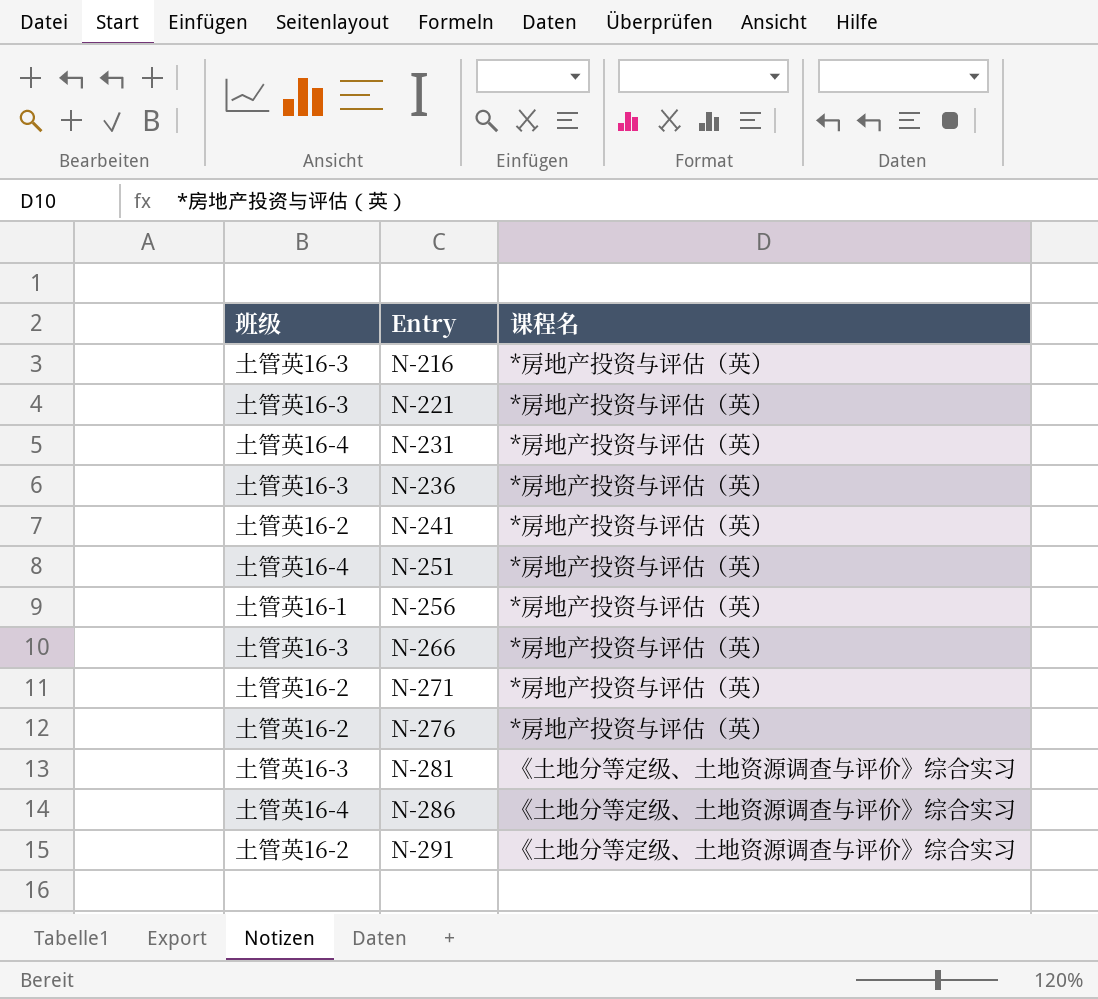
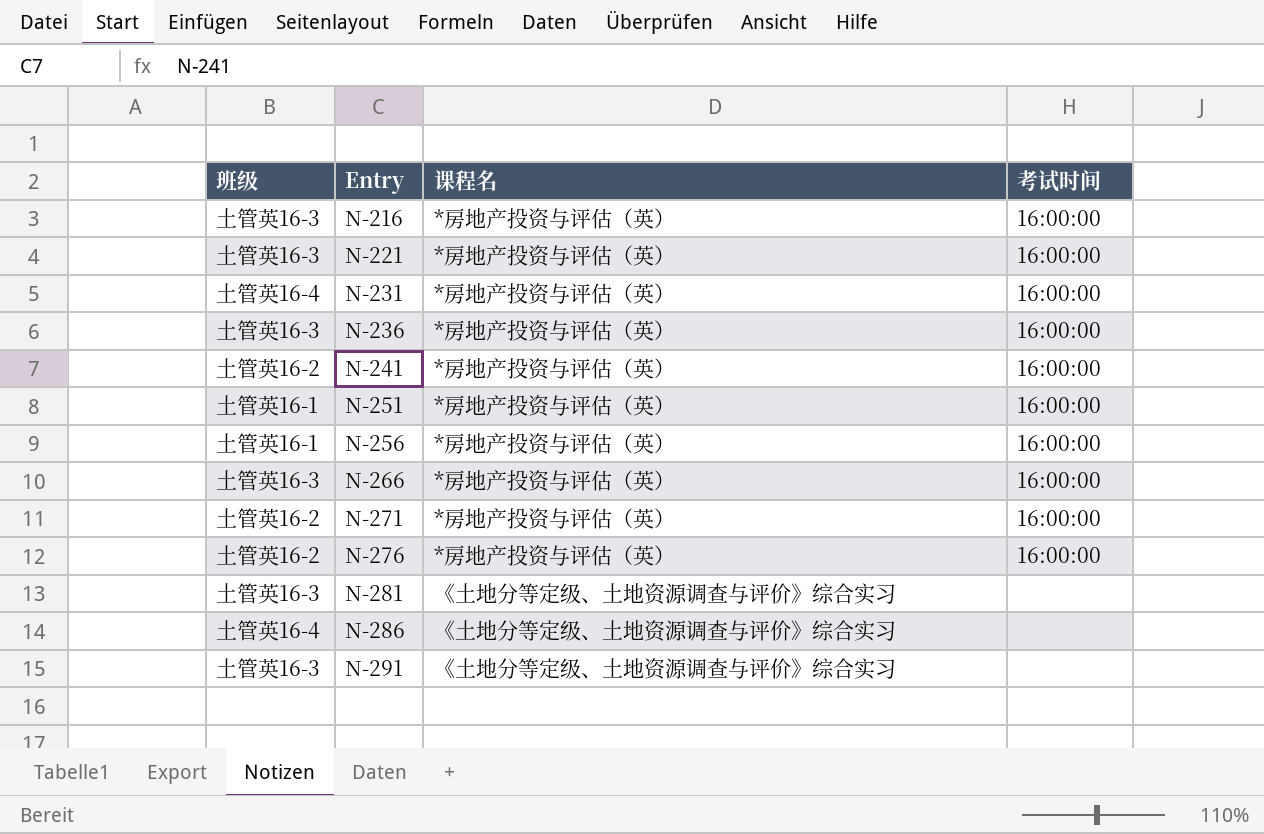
column 考试时间 | position: none -> 4
N-251 | 班级: 土管英16-4 -> 土管英16-1
N-291 | 班级: 土管英16-2 -> 土管英16-3

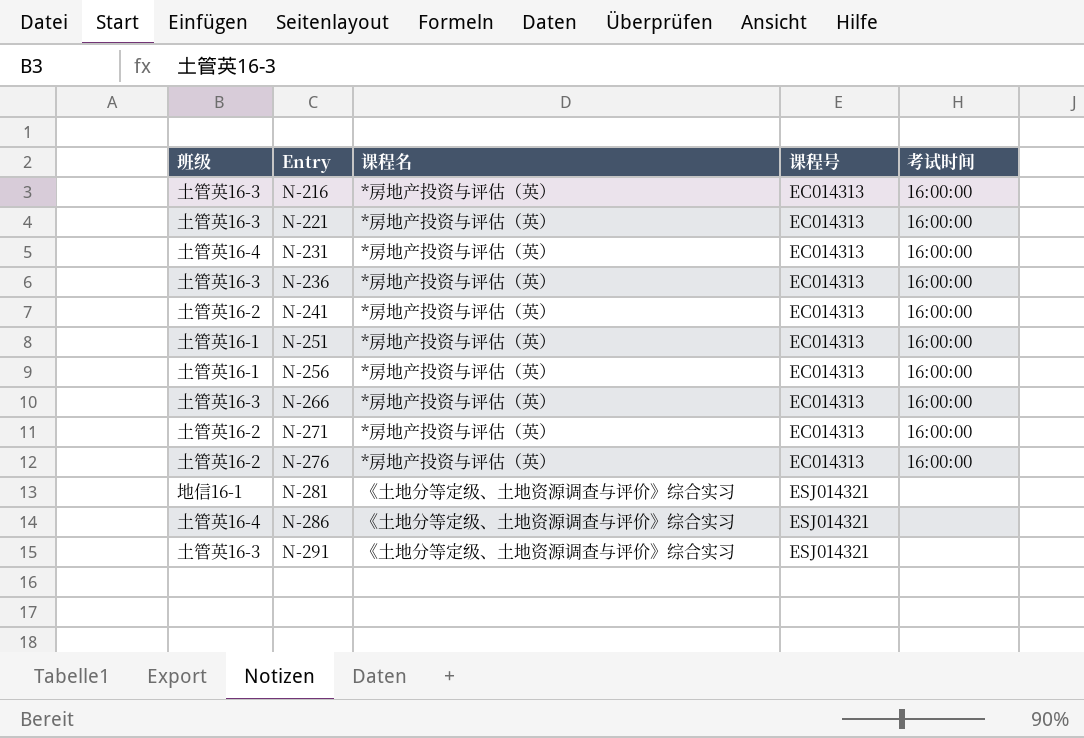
column 课程号 | position: none -> 4
N-281 | 班级: 土管英16-3 -> 地信16-1

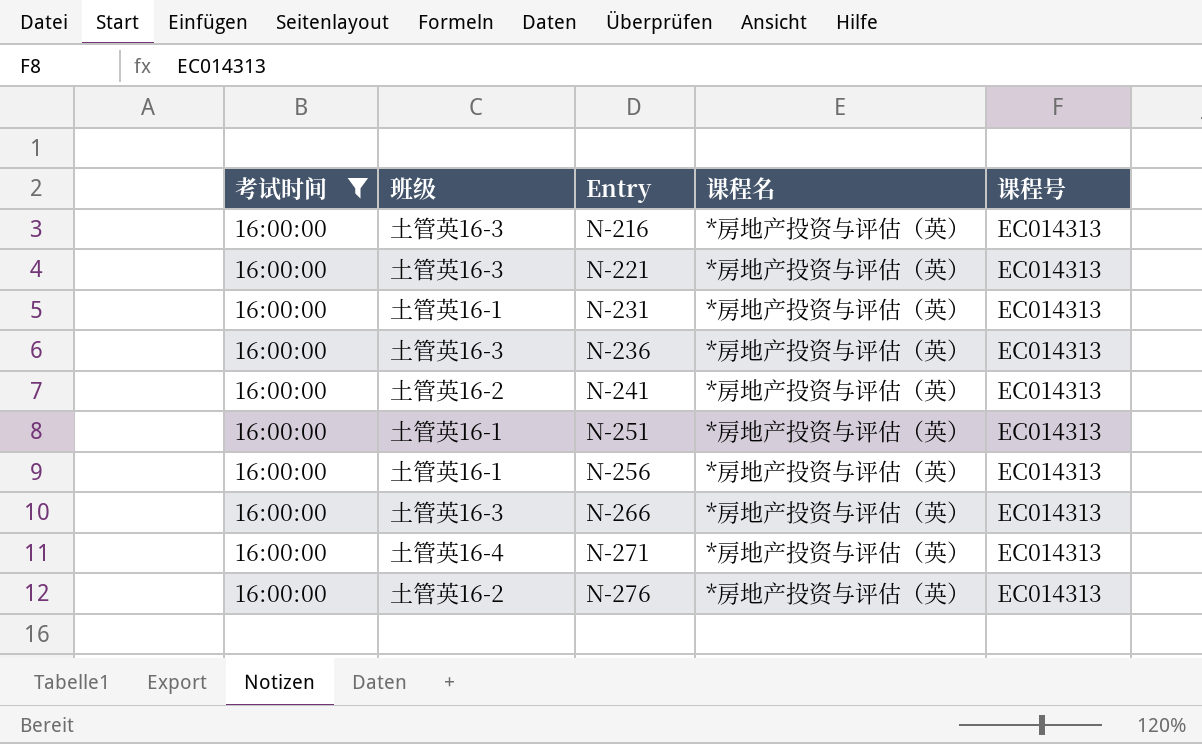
filter: none -> 考试时间 = 16:00:00
column 考试时间 | position: 5 -> 1
N-231 | 班级: 土管英16-4 -> 土管英16-1
N-271 | 班级: 土管英16-2 -> 土管英16-4

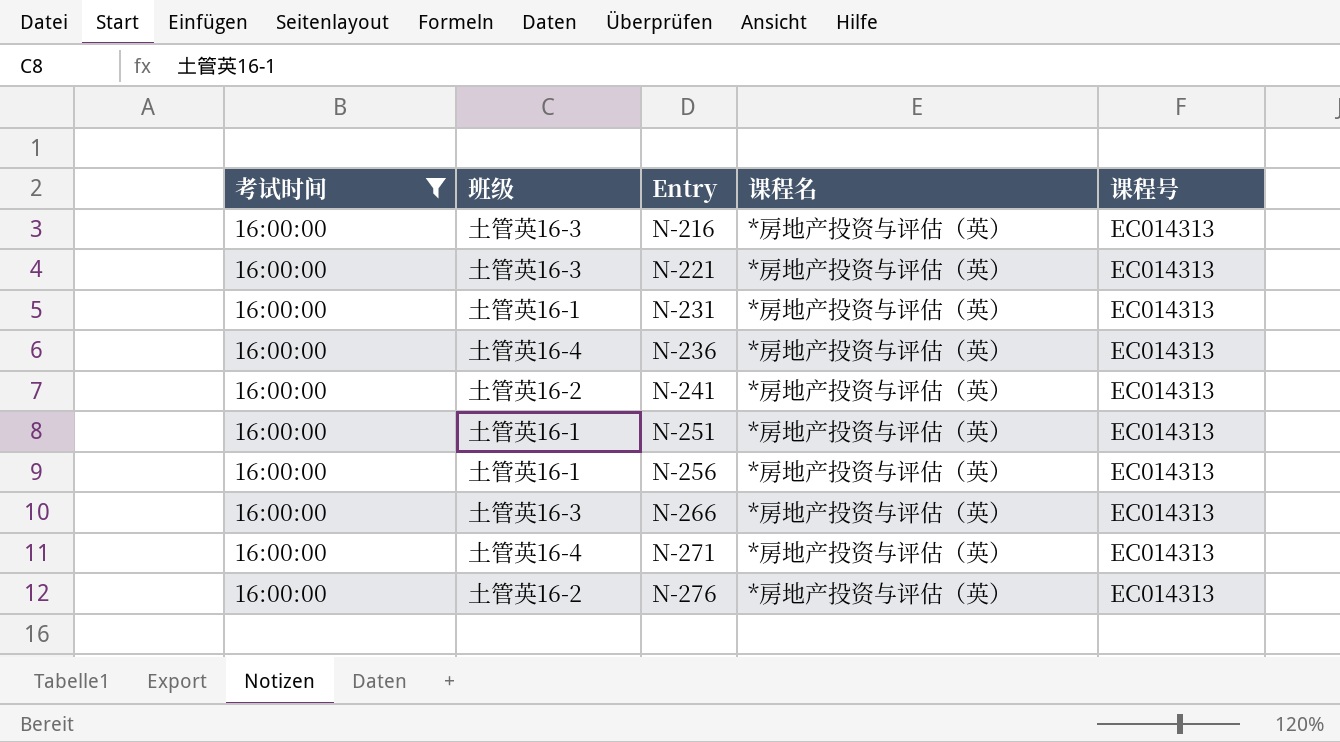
N-236 | 班级: 土管英16-3 -> 土管英16-4

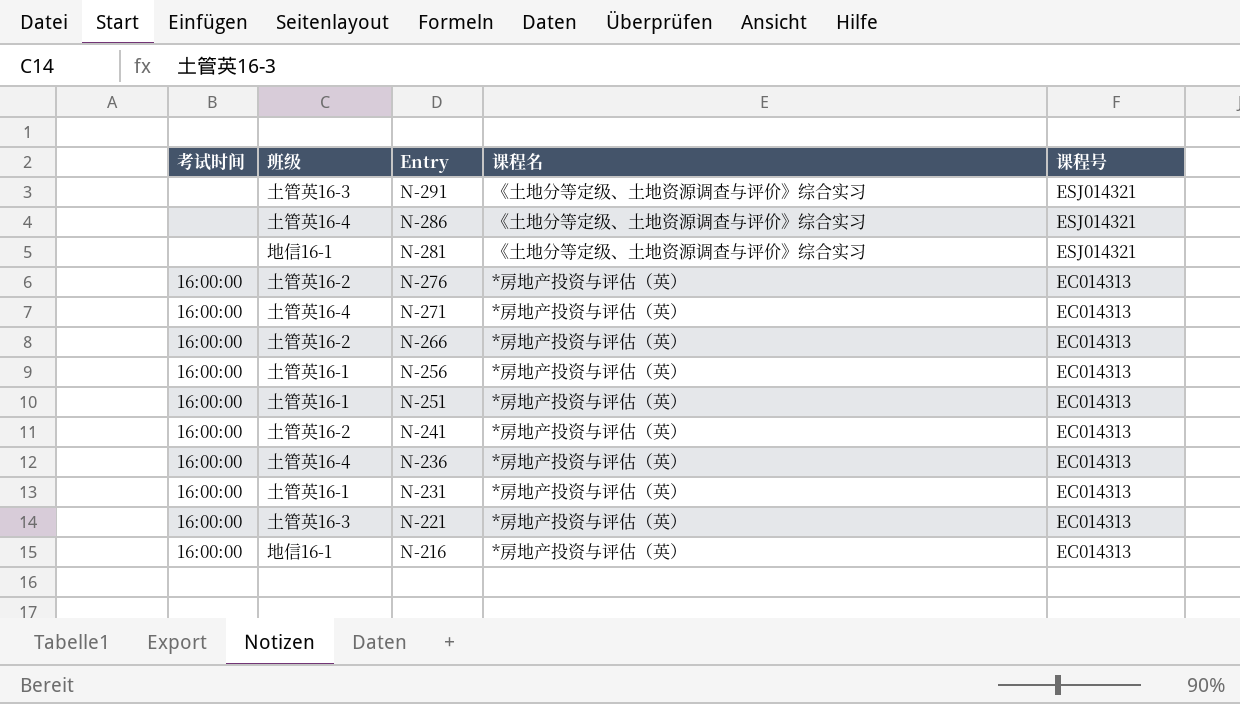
filter: 考试时间 = 16:00:00 -> none
row order: Entry ascending -> Entry descending
N-266 | 班级: 土管英16-3 -> 土管英16-2
N-216 | 班级: 土管英16-3 -> 地信16-1

